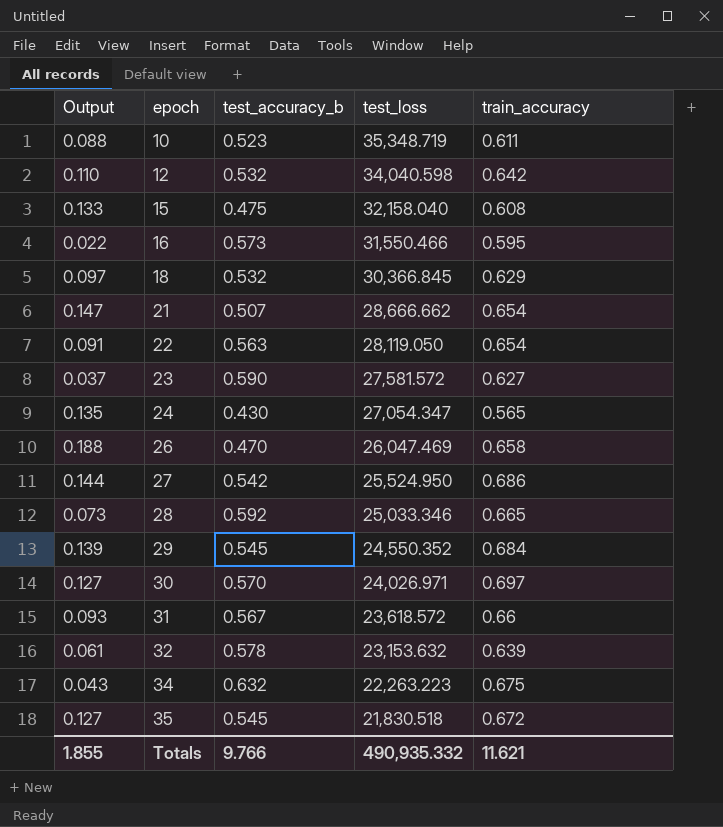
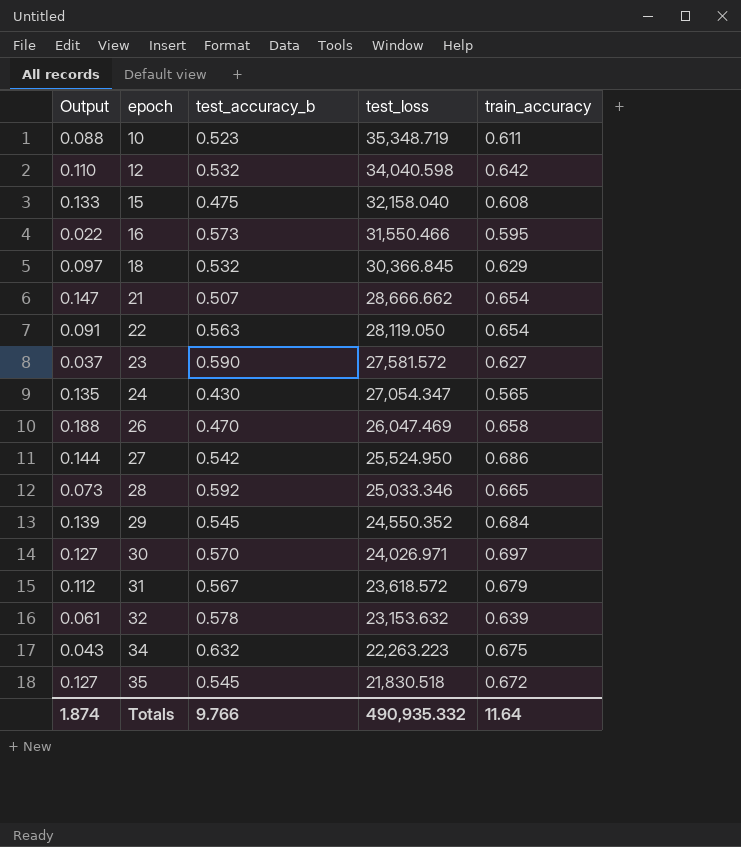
31 | Output: 0.093 -> 0.112
31 | train_accuracy: 0.66 -> 0.679
Totals | Output: 1.855 -> 1.874
Totals | train_accuracy: 11.621 -> 11.64

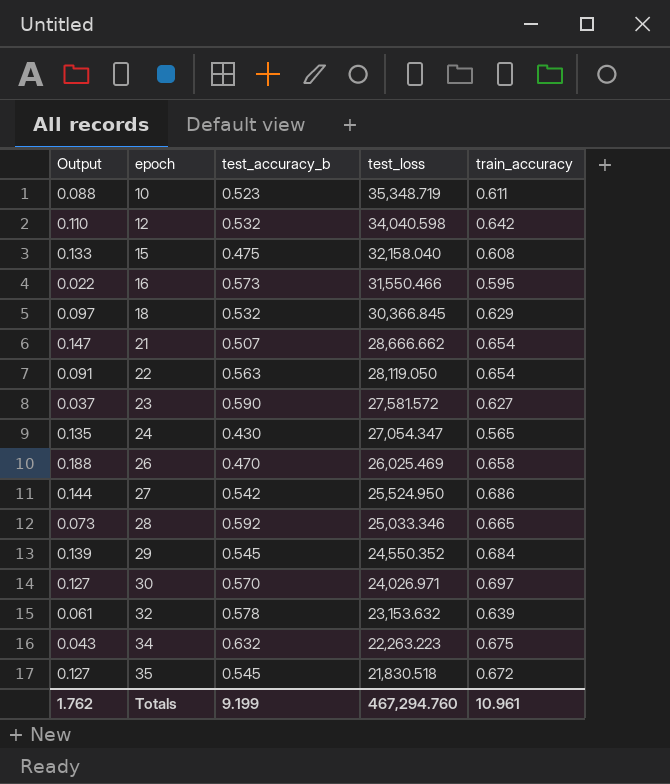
row 31: 0.112 | 0.567 | 23,618.572 | 0.679 -> none
26 | test_loss: 26,047.469 -> 26,025.469
Totals | Output: 1.874 -> 1.762
Totals | test_accuracy_b: 9.766 -> 9.199
Totals | test_loss: 490,935.332 -> 467,294.760
Totals | train_accuracy: 11.64 -> 10.961

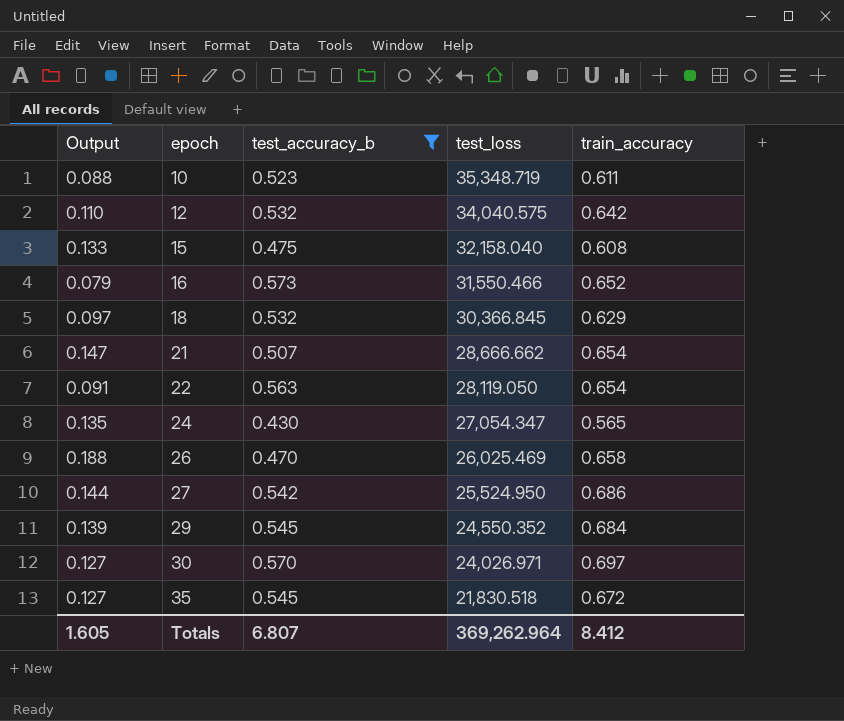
filter: none -> test_accuracy_b <= 0.573
12 | test_loss: 34,040.598 -> 34,040.575
16 | Output: 0.022 -> 0.079
16 | train_accuracy: 0.595 -> 0.652
Totals | Output: 1.762 -> 1.605
Totals | test_accuracy_b: 9.199 -> 6.807
Totals | test_loss: 467,294.760 -> 369,262.964
Totals | train_accuracy: 10.961 -> 8.412

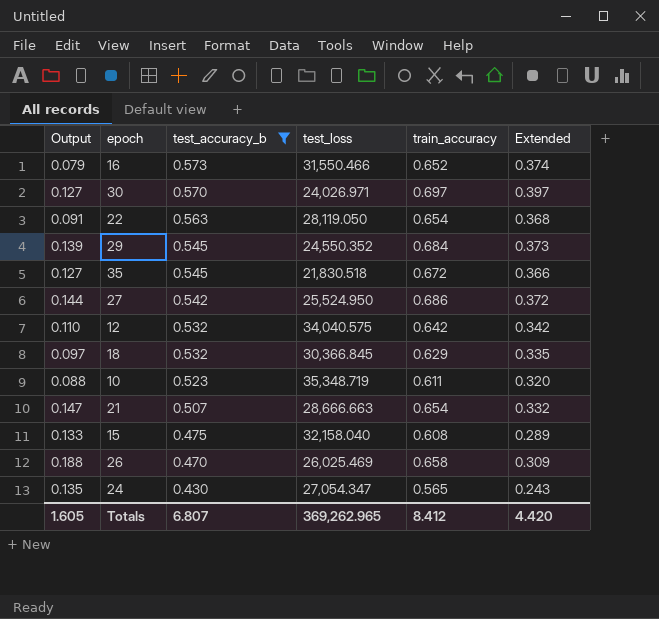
row order: epoch ascending -> test_accuracy_b descending
column Extended | formula: none -> [test_accuracy_b] * [train_accuracy]
21 | test_loss: 28,666.662 -> 28,666.663
Totals | test_loss: 369,262.964 -> 369,262.965

